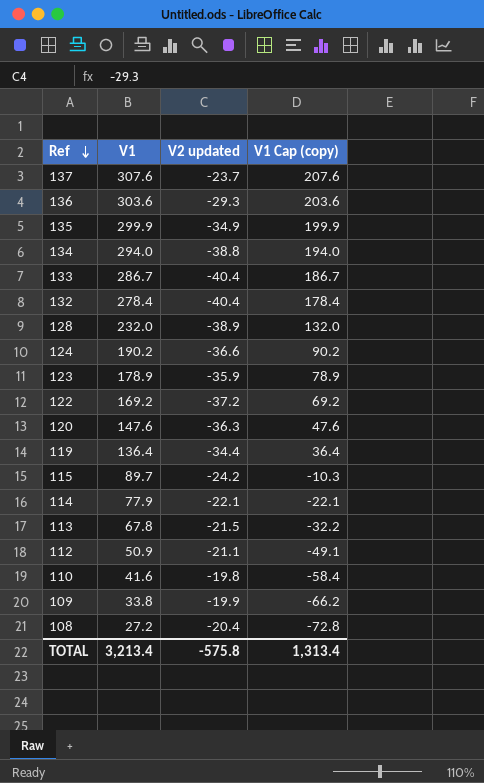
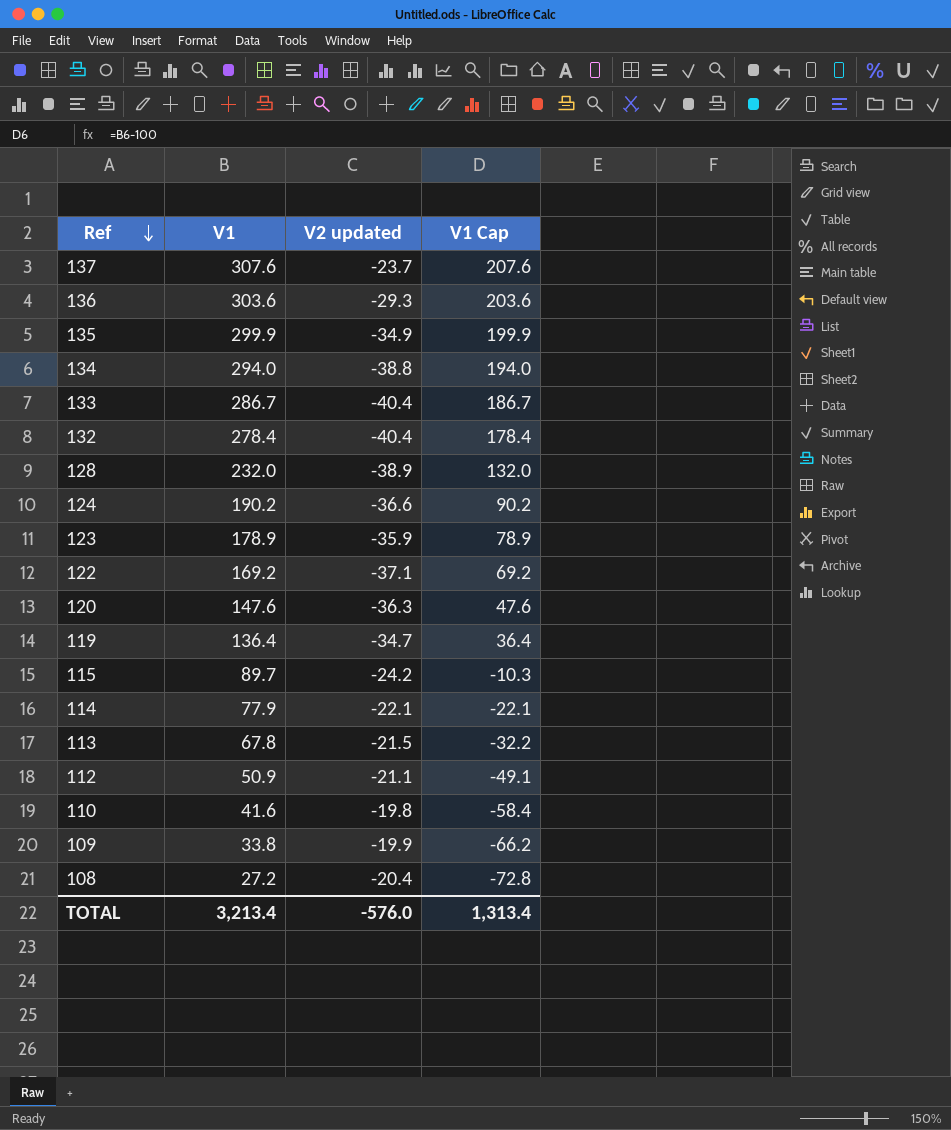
column name: V1 Cap (copy) -> V1 Cap
122 | V2 updated: -37.2 -> -37.1
119 | V2 updated: -34.4 -> -34.7
TOTAL | V2 updated: -575.8 -> -576.0

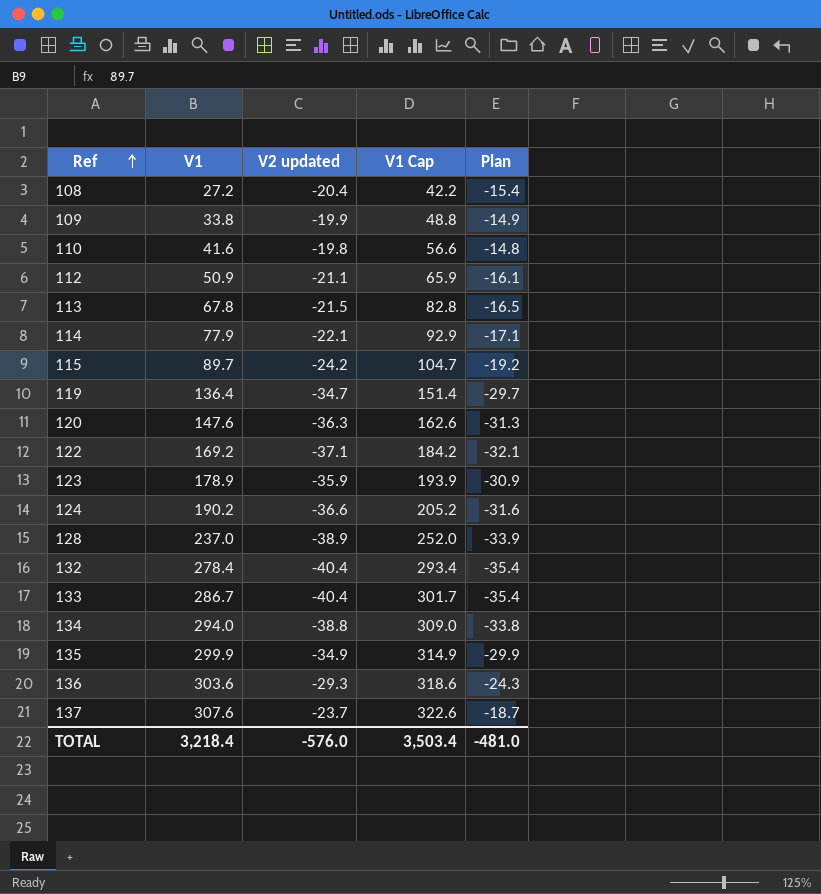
row order: Ref descending -> Ref ascending
column V1 Cap | formula: [V1] - 100 -> [V1] + 15
column Plan | formula: none -> [V2 updated] + 5
128 | V1: 232.0 -> 237.0
TOTAL | V1: 3,213.4 -> 3,218.4
TOTAL | V1 Cap: 1,313.4 -> 3,503.4

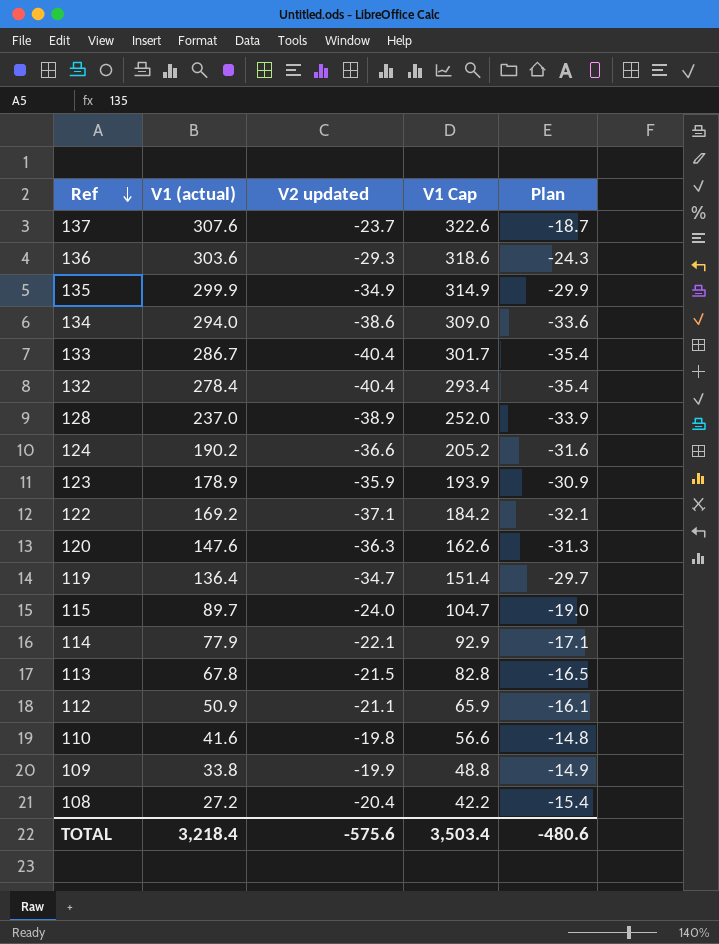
row order: Ref ascending -> Ref descending
column name: V1 -> V1 (actual)
134 | V2 updated: -38.8 -> -38.6
134 | Plan: -33.8 -> -33.6
115 | V2 updated: -24.2 -> -24.0
115 | Plan: -19.2 -> -19.0
TOTAL | V2 updated: -576.0 -> -575.6
TOTAL | Plan: -481.0 -> -480.6

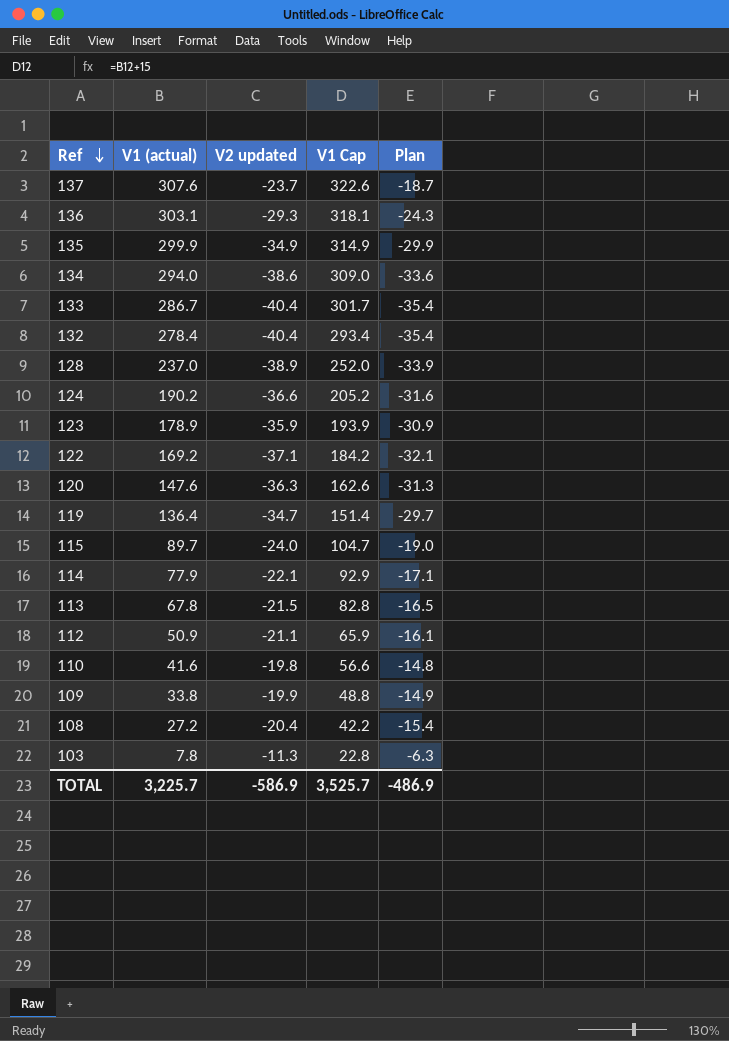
136 | V1 (actual): 303.6 -> 303.1
136 | V1 Cap: 318.6 -> 318.1
row 103: none -> 7.8 | -11.3 | 22.8 | -6.3
TOTAL | V1 (actual): 3,218.4 -> 3,225.7
TOTAL | V2 updated: -575.6 -> -586.9
TOTAL | V1 Cap: 3,503.4 -> 3,525.7
TOTAL | Plan: -480.6 -> -486.9

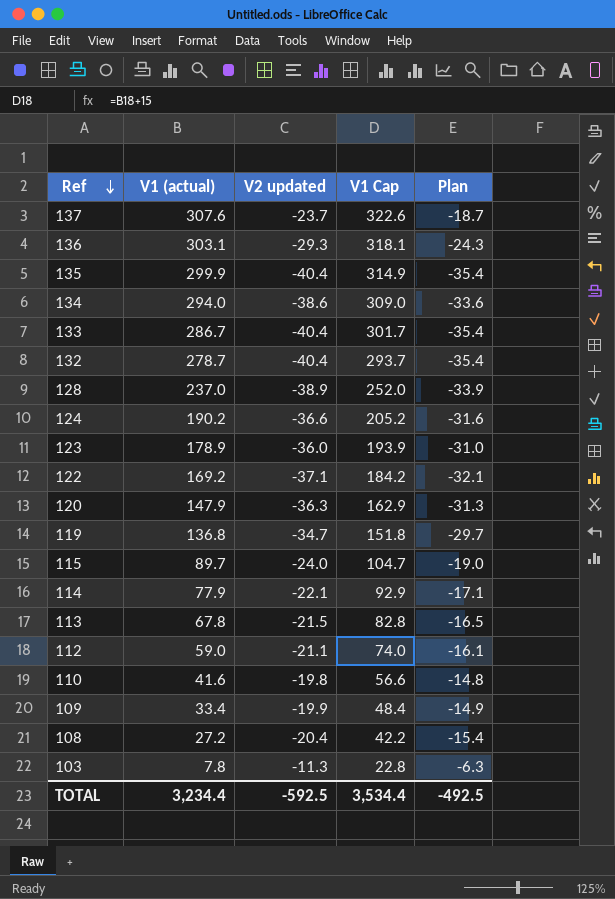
135 | V2 updated: -34.9 -> -40.4
135 | Plan: -29.9 -> -35.4
132 | V1 (actual): 278.4 -> 278.7
132 | V1 Cap: 293.4 -> 293.7
123 | V2 updated: -35.9 -> -36.0
123 | Plan: -30.9 -> -31.0
120 | V1 (actual): 147.6 -> 147.9
120 | V1 Cap: 162.6 -> 162.9
119 | V1 (actual): 136.4 -> 136.8
119 | V1 Cap: 151.4 -> 151.8
112 | V1 (actual): 50.9 -> 59.0
112 | V1 Cap: 65.9 -> 74.0
109 | V1 (actual): 33.8 -> 33.4
109 | V1 Cap: 48.8 -> 48.4
TOTAL | V1 (actual): 3,225.7 -> 3,234.4
TOTAL | V2 updated: -586.9 -> -592.5
TOTAL | V1 Cap: 3,525.7 -> 3,534.4
TOTAL | Plan: -486.9 -> -492.5

